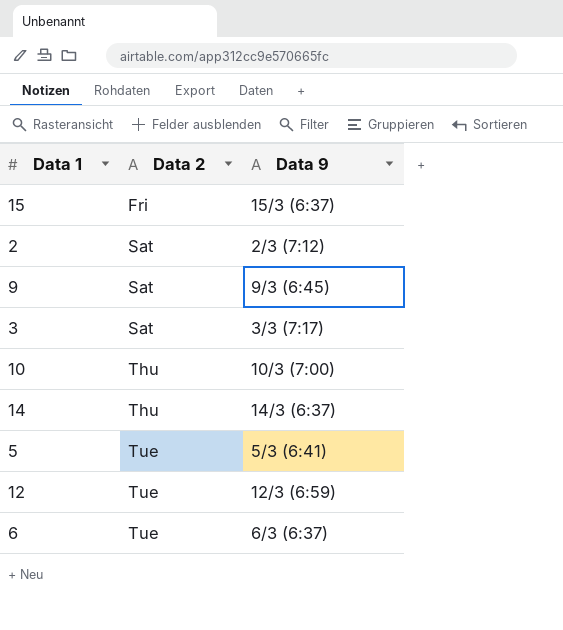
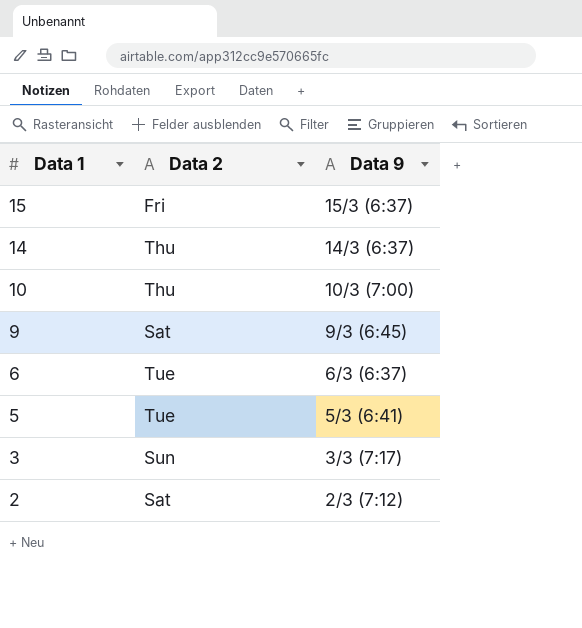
row order: Data 2 ascending -> Data 1 descending
row 12: Tue | 12/3 (6:59) -> none
3 | Data 2: Sat -> Sun

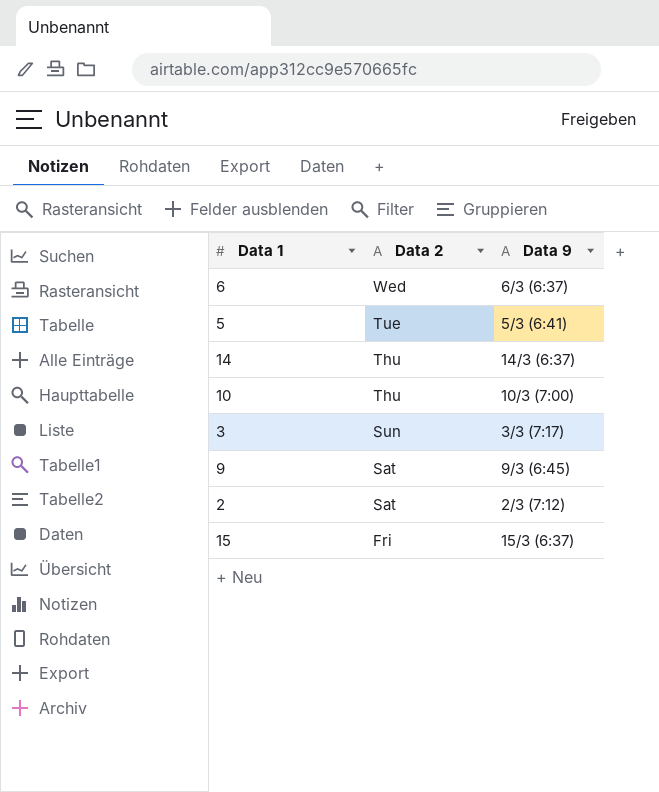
row order: Data 1 descending -> Data 2 descending
6 | Data 2: Tue -> Wed

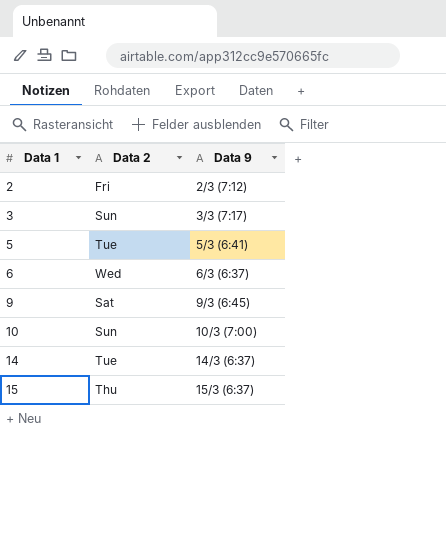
row order: Data 2 descending -> Data 1 ascending
2 | Data 2: Sat -> Fri
10 | Data 2: Thu -> Sun
14 | Data 2: Thu -> Tue
15 | Data 2: Fri -> Thu

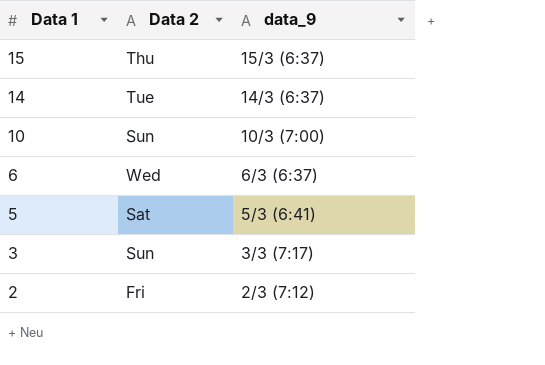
row order: Data 1 ascending -> Data 1 descending
column name: Data 9 -> data_9
row 9: Sat | 9/3 (6:45) -> none
5 | Data 2: Tue -> Sat

